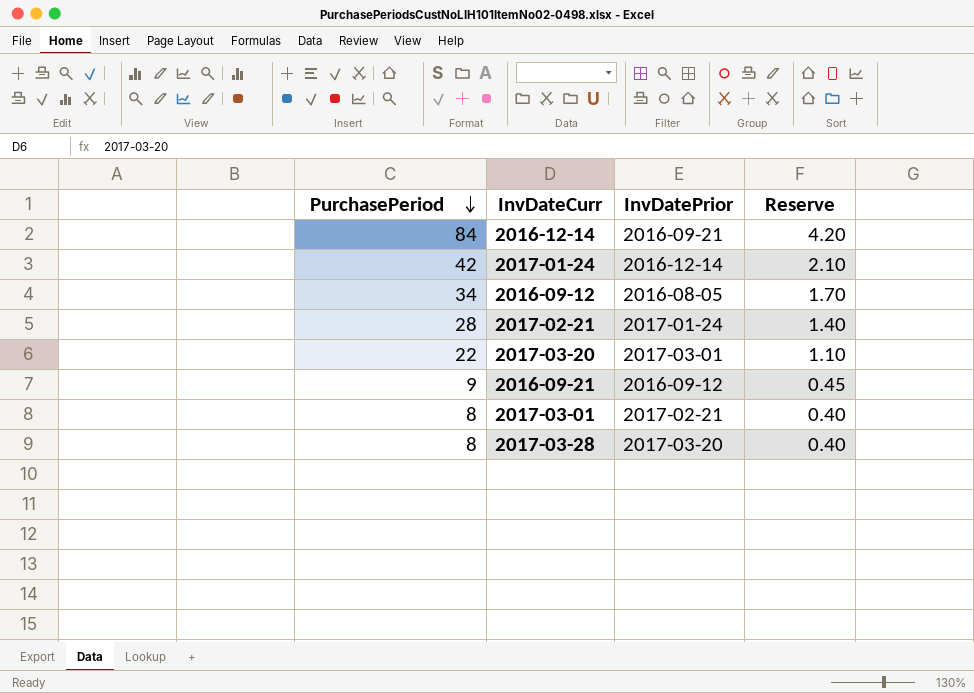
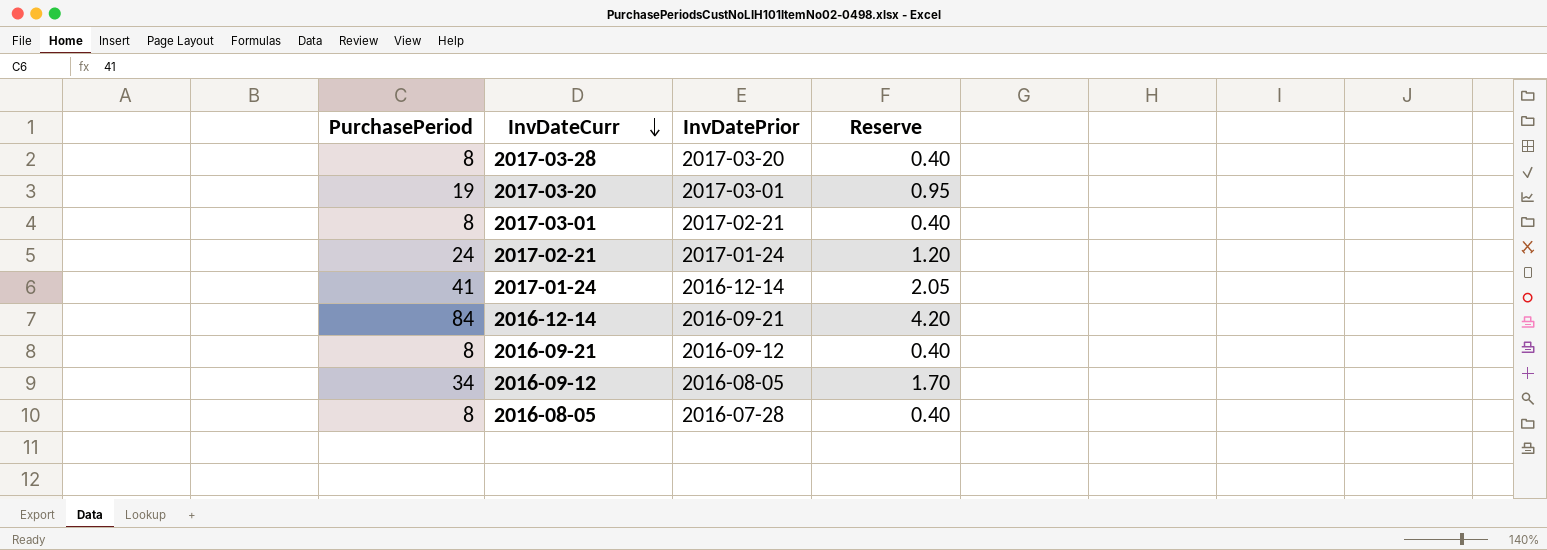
row order: PurchasePeriod descending -> InvDateCurr descending
2017-03-20 | PurchasePeriod: 22 -> 19
2017-03-20 | Reserve: 1.10 -> 0.95
2017-02-21 | PurchasePeriod: 28 -> 24
2017-02-21 | Reserve: 1.40 -> 1.20
2017-01-24 | PurchasePeriod: 42 -> 41
2017-01-24 | Reserve: 2.10 -> 2.05
2016-09-21 | PurchasePeriod: 9 -> 8
2016-09-21 | Reserve: 0.45 -> 0.40
row 2016-08-05: none -> 8 | 2016-07-28 | 0.40

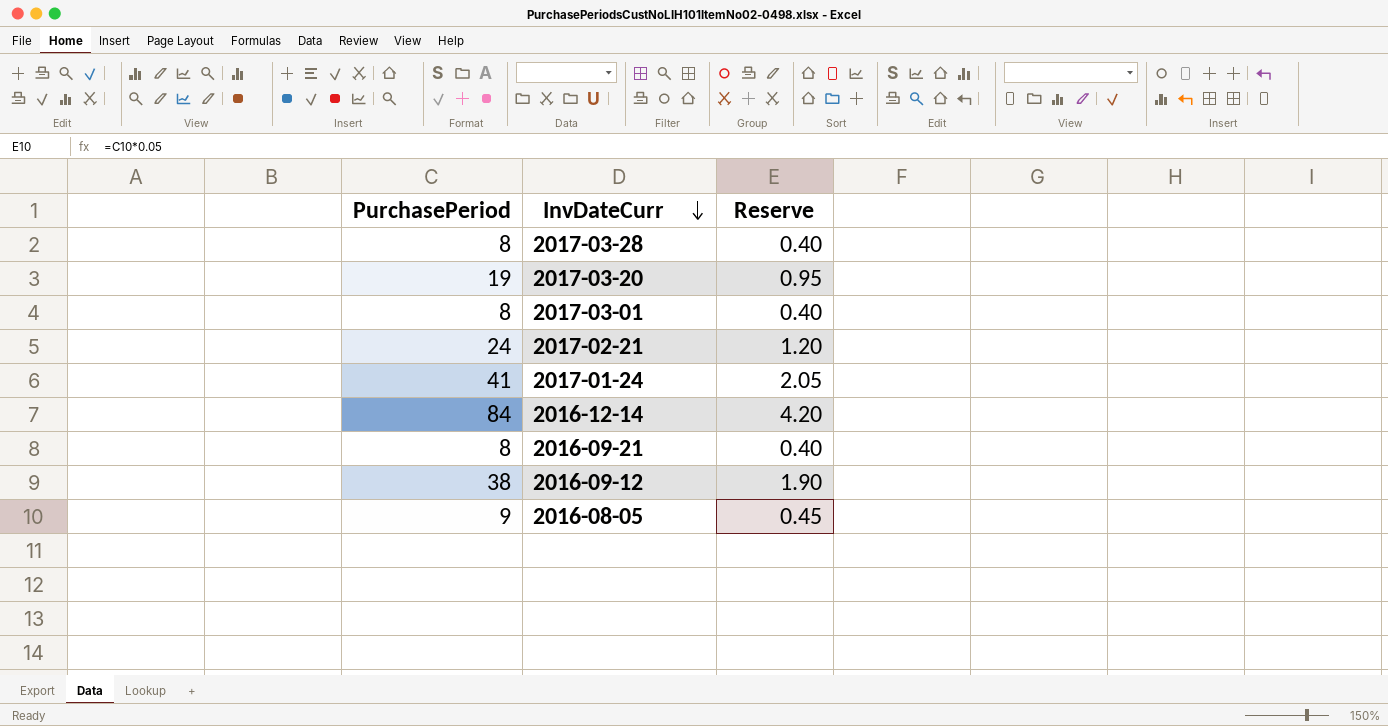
column InvDatePrior | position: 3 -> none
2016-09-12 | PurchasePeriod: 34 -> 38
2016-09-12 | Reserve: 1.70 -> 1.90
2016-08-05 | PurchasePeriod: 8 -> 9
2016-08-05 | Reserve: 0.40 -> 0.45

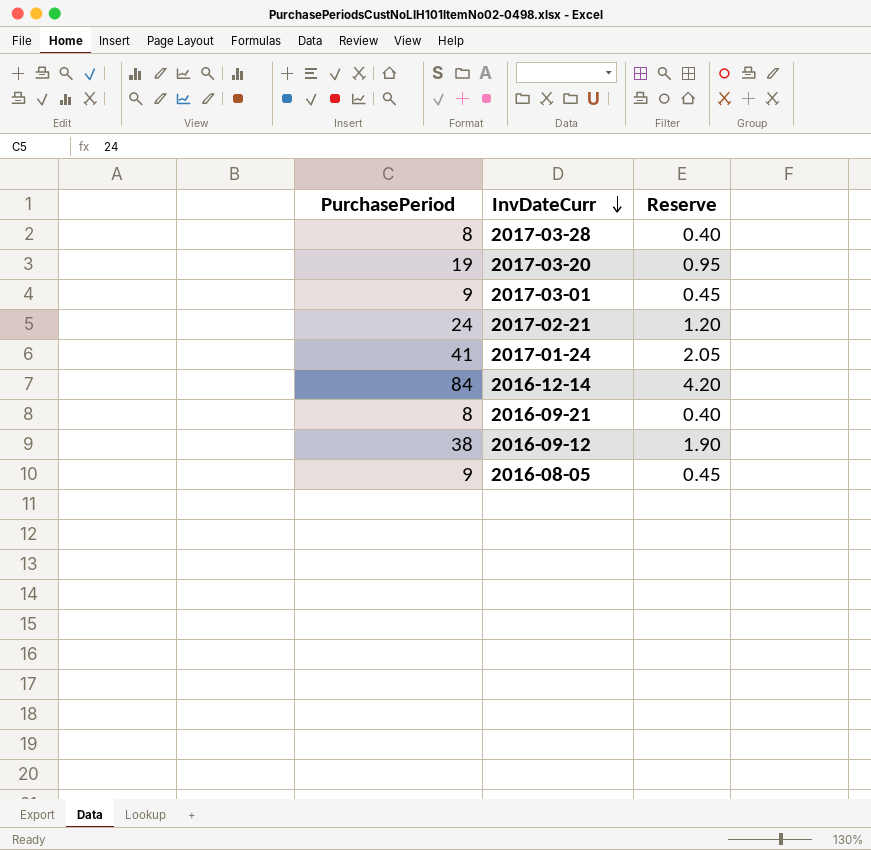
2017-03-01 | PurchasePeriod: 8 -> 9
2017-03-01 | Reserve: 0.40 -> 0.45

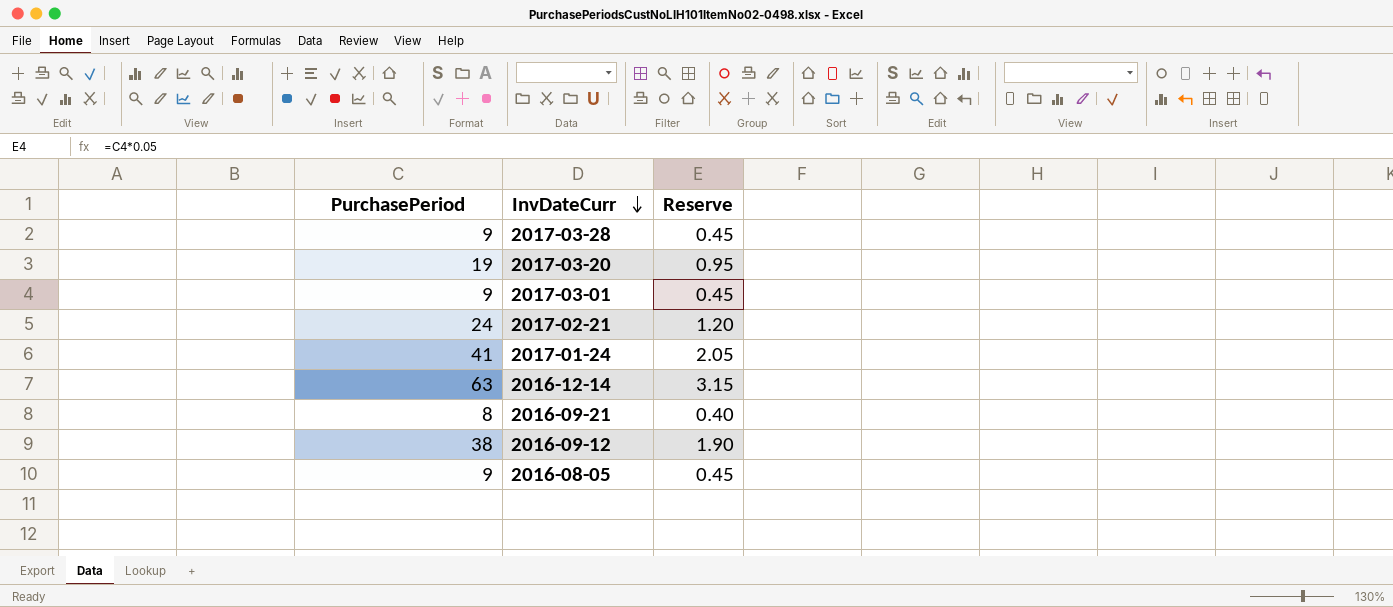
2017-03-28 | PurchasePeriod: 8 -> 9
2017-03-28 | Reserve: 0.40 -> 0.45
2016-12-14 | PurchasePeriod: 84 -> 63
2016-12-14 | Reserve: 4.20 -> 3.15

